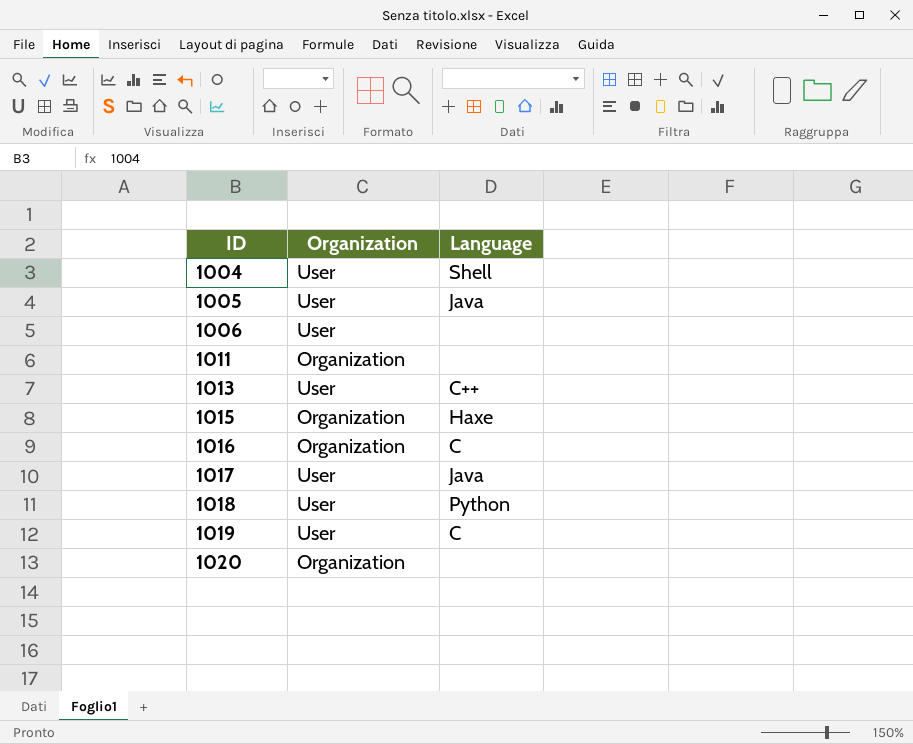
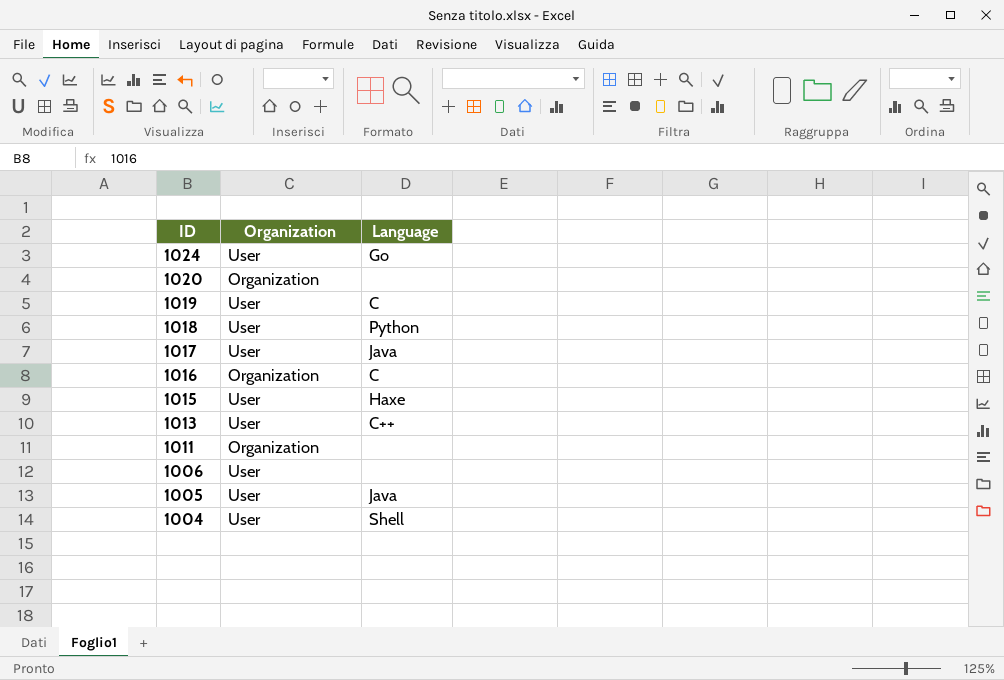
row order: ID ascending -> ID descending
row 1024: none -> User | Go
1015 | Organization: Organization -> User

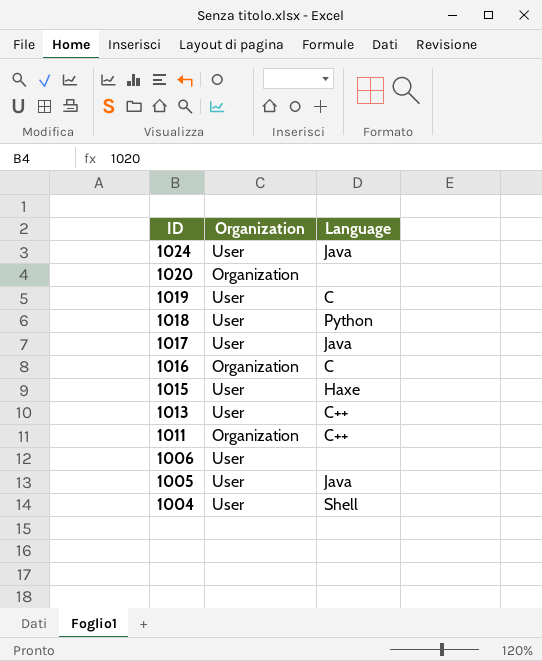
1024 | Language: Go -> Java
1011 | Language: none -> C++

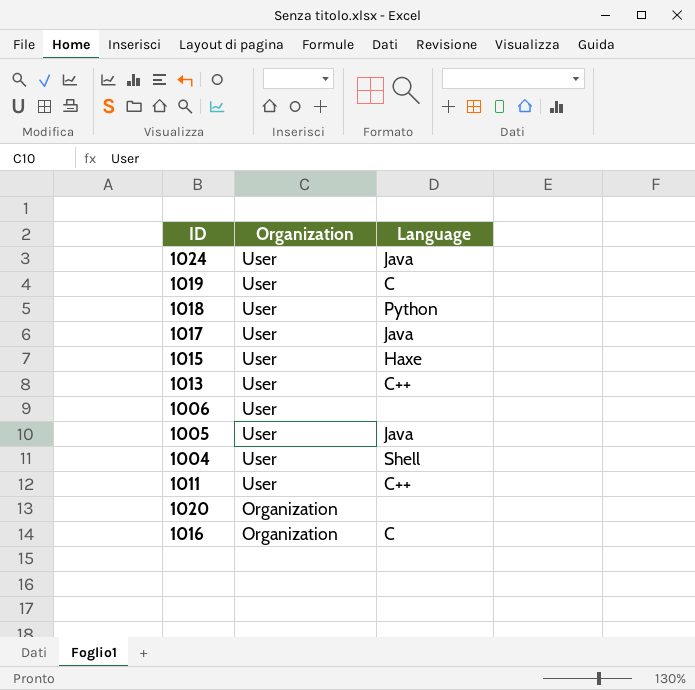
row order: ID descending -> Organization descending
1011 | Organization: Organization -> User

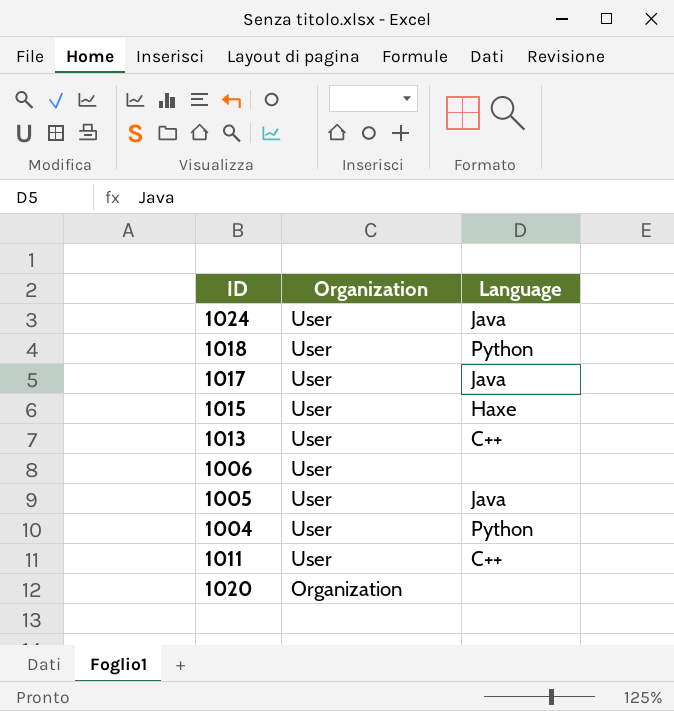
row 1019: User | C -> none
row 1016: Organization | C -> none
1004 | Language: Shell -> Python

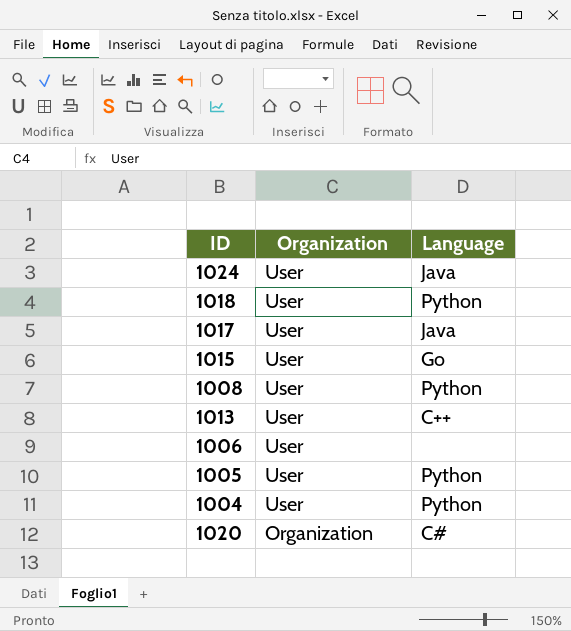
row 1011: User | C++ -> none
1015 | Language: Haxe -> Go
row 1008: none -> User | Python
1005 | Language: Java -> Python
1020 | Language: none -> C#

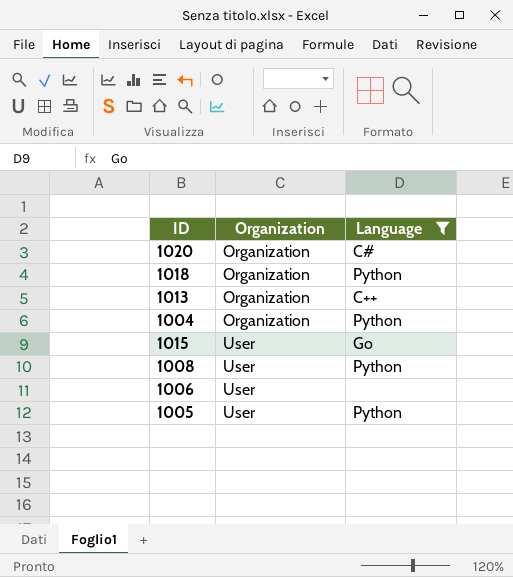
filter: none -> Language != Java
row order: Organization descending -> Organization ascending
1018 | Organization: User -> Organization
1013 | Organization: User -> Organization
1004 | Organization: User -> Organization

